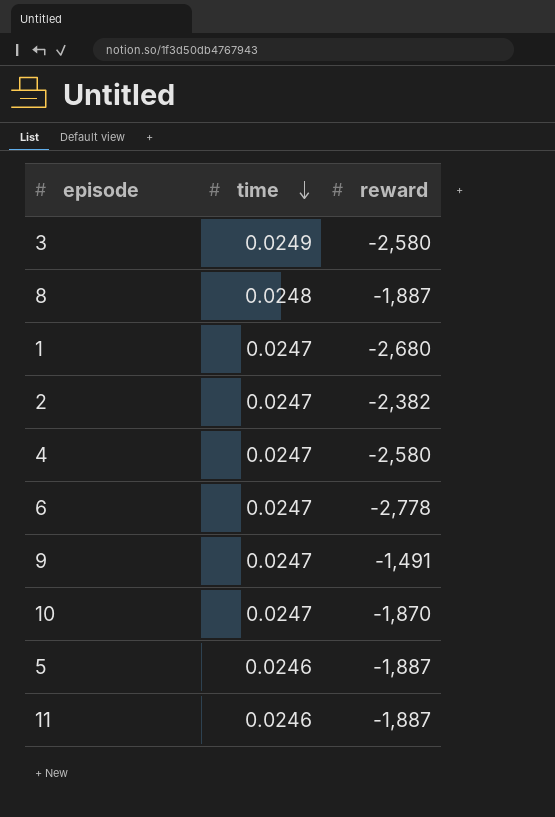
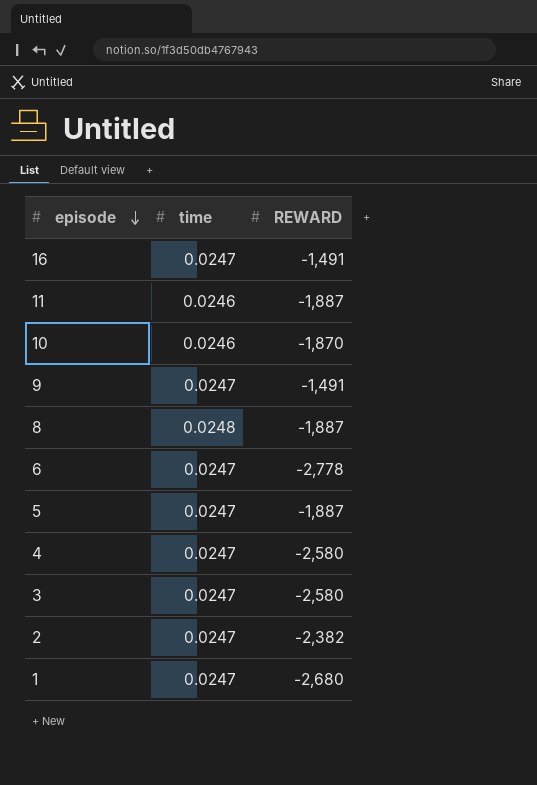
row order: time descending -> episode descending
column name: reward -> REWARD
row 16: none -> 0.0247 | -1,491
10 | time: 0.0247 -> 0.0246
5 | time: 0.0246 -> 0.0247
3 | time: 0.0249 -> 0.0247

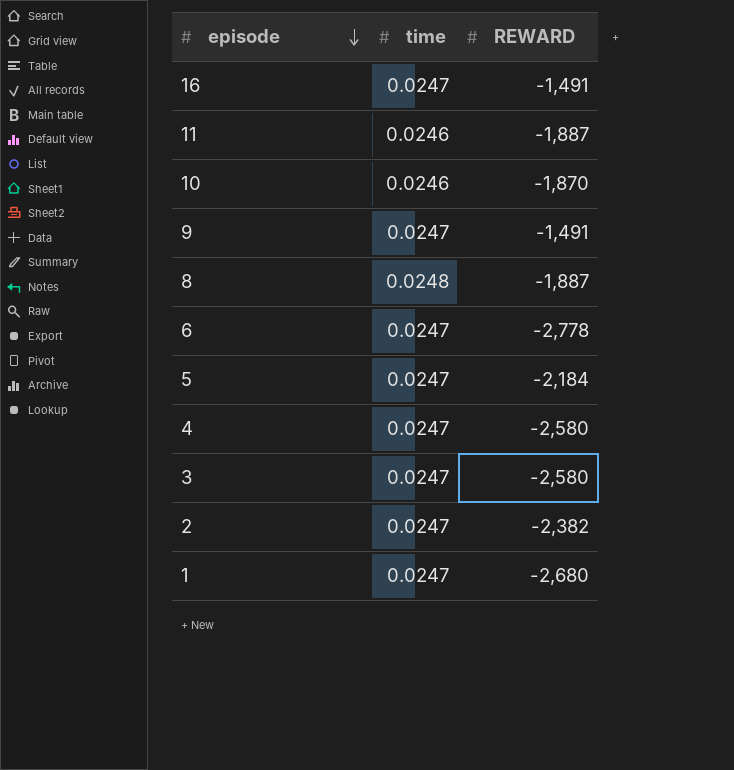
5 | REWARD: -1,887 -> -2,184

